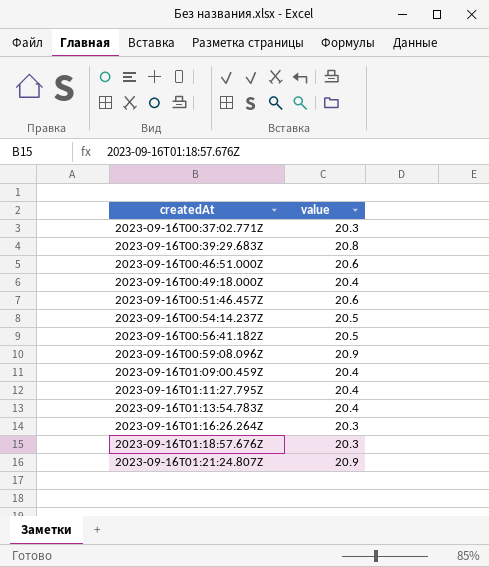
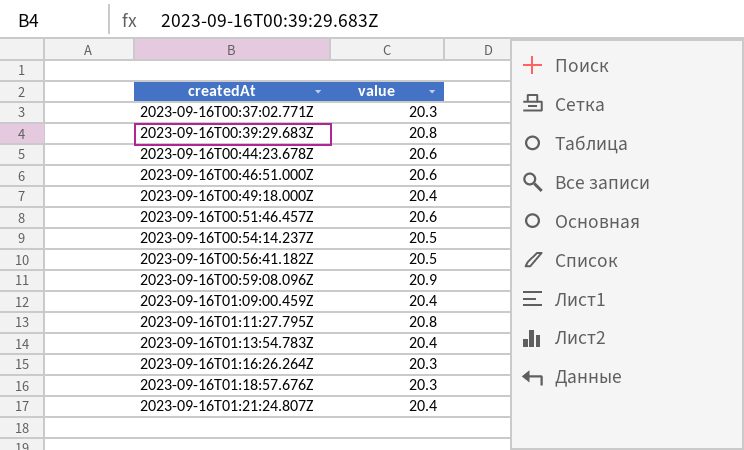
row 2023-09-16T00:44:23.678Z: none -> 20.6
2023-09-16T01:11:27.795Z | value: 20.4 -> 20.8
2023-09-16T01:21:24.807Z | value: 20.9 -> 20.4

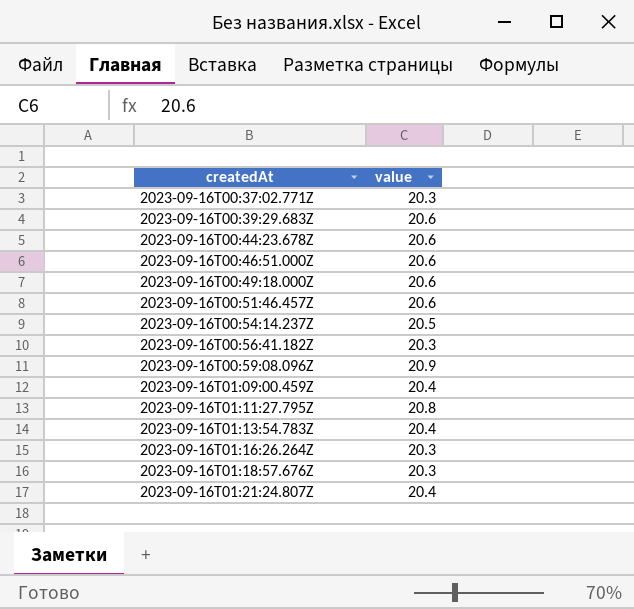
2023-09-16T00:39:29.683Z | value: 20.8 -> 20.6
2023-09-16T00:49:18.000Z | value: 20.4 -> 20.6
2023-09-16T00:56:41.182Z | value: 20.5 -> 20.3

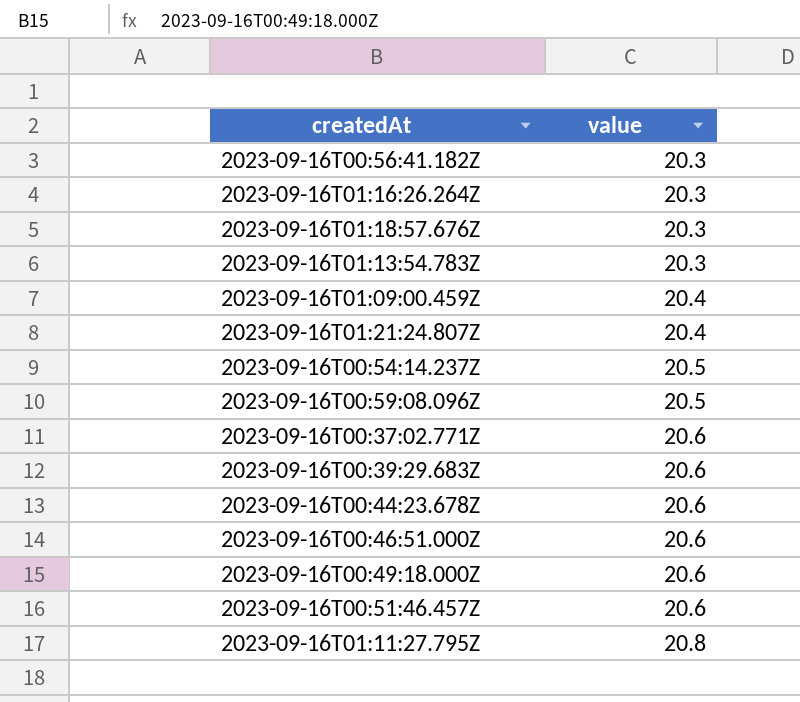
row order: createdAt ascending -> value ascending
2023-09-16T01:13:54.783Z | value: 20.4 -> 20.3
2023-09-16T00:59:08.096Z | value: 20.9 -> 20.5
2023-09-16T00:37:02.771Z | value: 20.3 -> 20.6

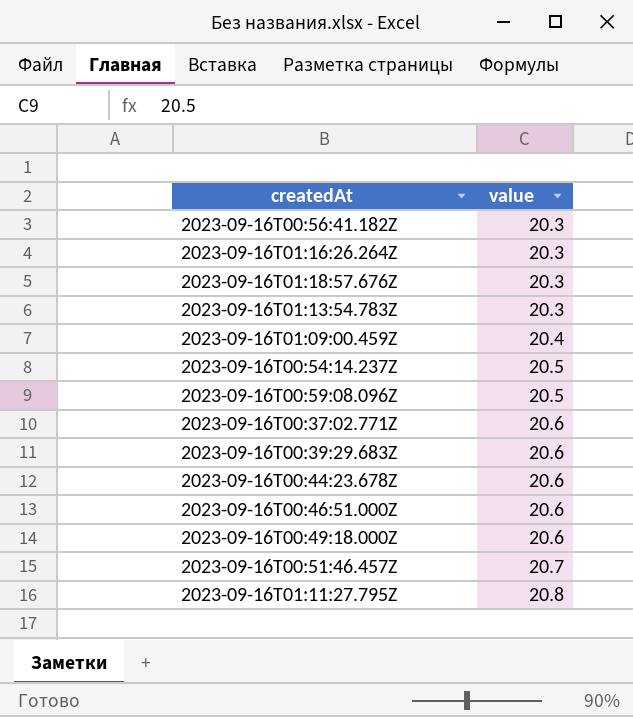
row 2023-09-16T01:21:24.807Z: 20.4 -> none
2023-09-16T00:51:46.457Z | value: 20.6 -> 20.7

